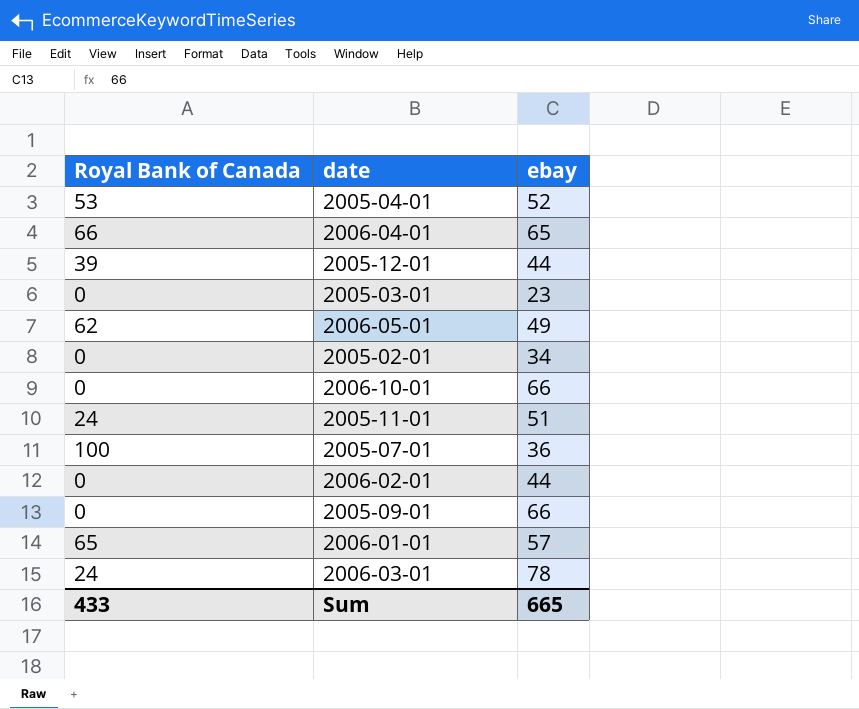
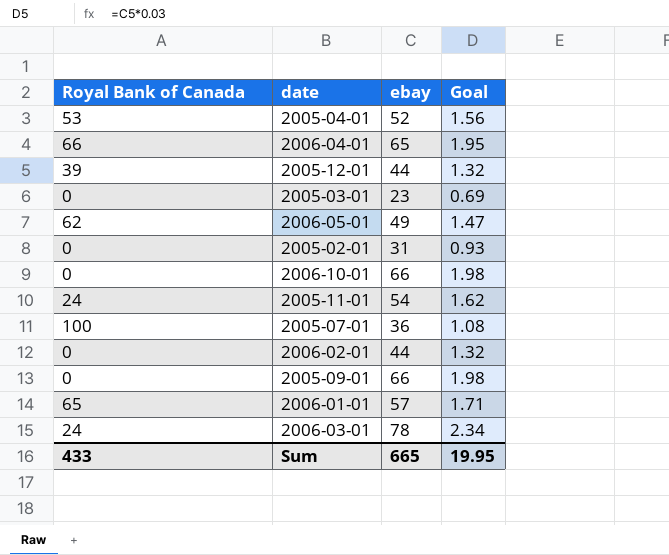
column Goal | formula: none -> [ebay] * 0.03
2005-02-01 | ebay: 34 -> 31
2005-11-01 | ebay: 51 -> 54

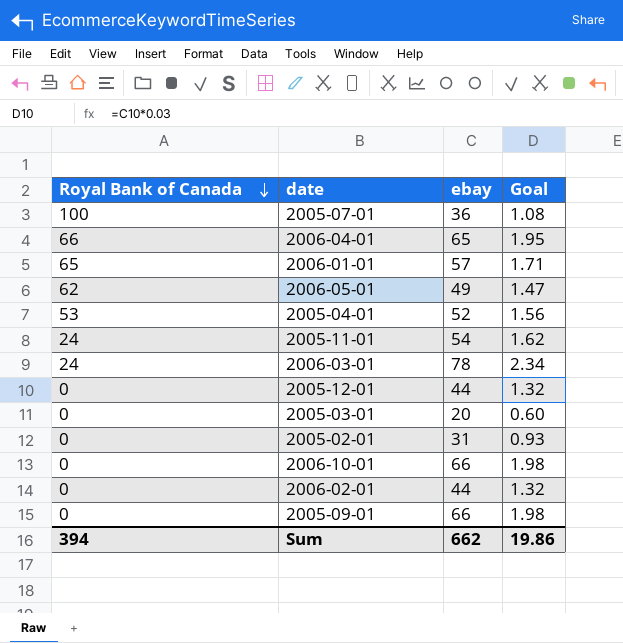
row order: none -> Royal Bank of Canada descending
2005-12-01 | Royal Bank of Canada: 39 -> 0
2005-03-01 | ebay: 23 -> 20
2005-03-01 | Goal: 0.69 -> 0.60
Sum | Royal Bank of Canada: 433 -> 394
Sum | ebay: 665 -> 662
Sum | Goal: 19.95 -> 19.86

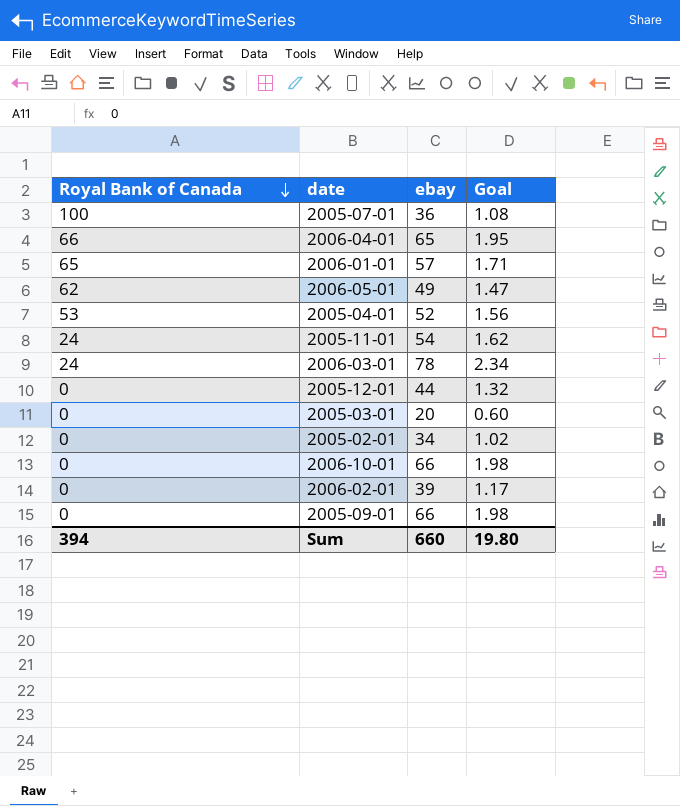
2005-02-01 | ebay: 31 -> 34
2005-02-01 | Goal: 0.93 -> 1.02
2006-02-01 | ebay: 44 -> 39
2006-02-01 | Goal: 1.32 -> 1.17
Sum | ebay: 662 -> 660
Sum | Goal: 19.86 -> 19.80

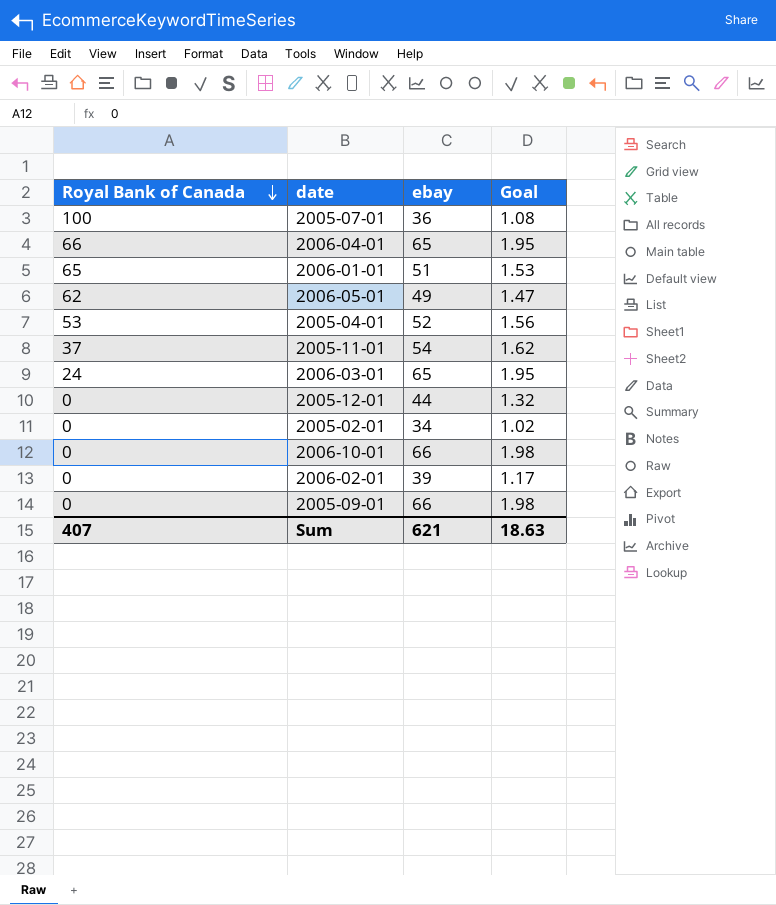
row 2005-03-01: 0 | 20 | 0.60 -> none
2006-01-01 | ebay: 57 -> 51
2006-01-01 | Goal: 1.71 -> 1.53
2005-11-01 | Royal Bank of Canada: 24 -> 37
2006-03-01 | ebay: 78 -> 65
2006-03-01 | Goal: 2.34 -> 1.95
Sum | Royal Bank of Canada: 394 -> 407
Sum | ebay: 660 -> 621
Sum | Goal: 19.80 -> 18.63

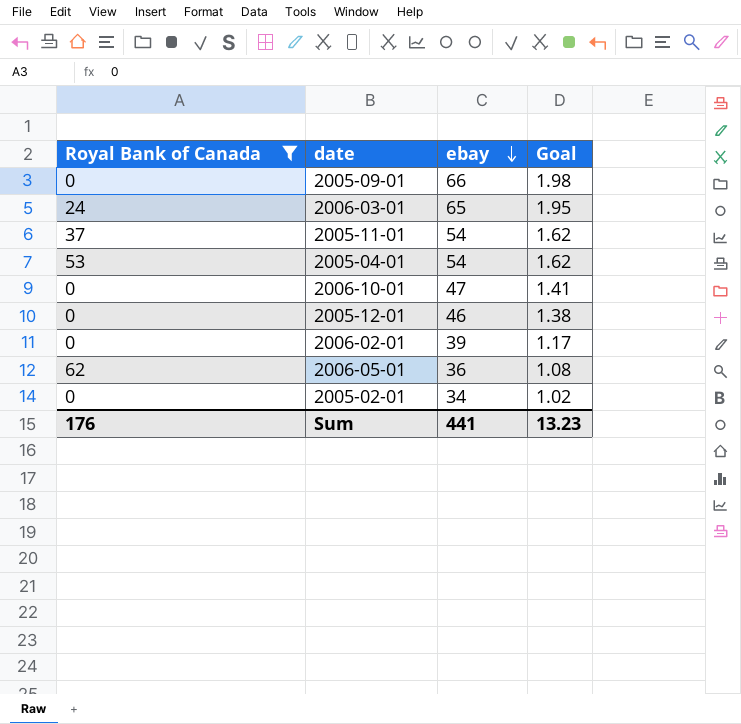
filter: none -> Royal Bank of Canada <= 62
row order: Royal Bank of Canada descending -> ebay descending
2005-04-01 | ebay: 52 -> 54
2005-04-01 | Goal: 1.56 -> 1.62
2006-10-01 | ebay: 66 -> 47
2006-10-01 | Goal: 1.98 -> 1.41
2005-12-01 | ebay: 44 -> 46
2005-12-01 | Goal: 1.32 -> 1.38
2006-05-01 | ebay: 49 -> 36
2006-05-01 | Goal: 1.47 -> 1.08
Sum | Royal Bank of Canada: 407 -> 176
Sum | ebay: 621 -> 441
Sum | Goal: 18.63 -> 13.23

